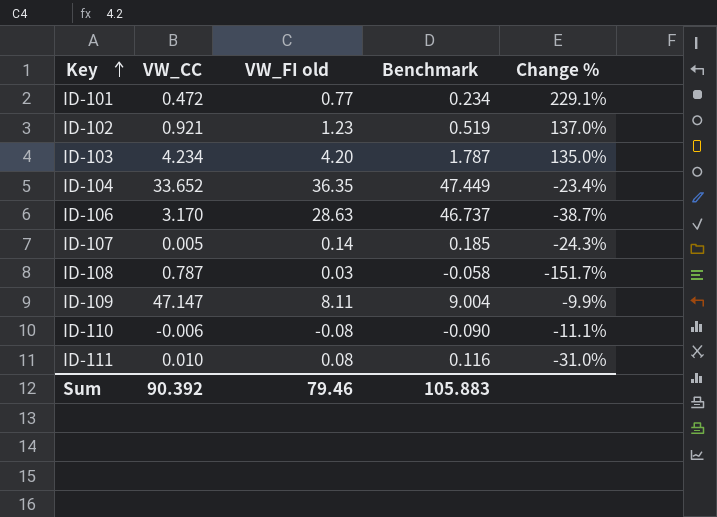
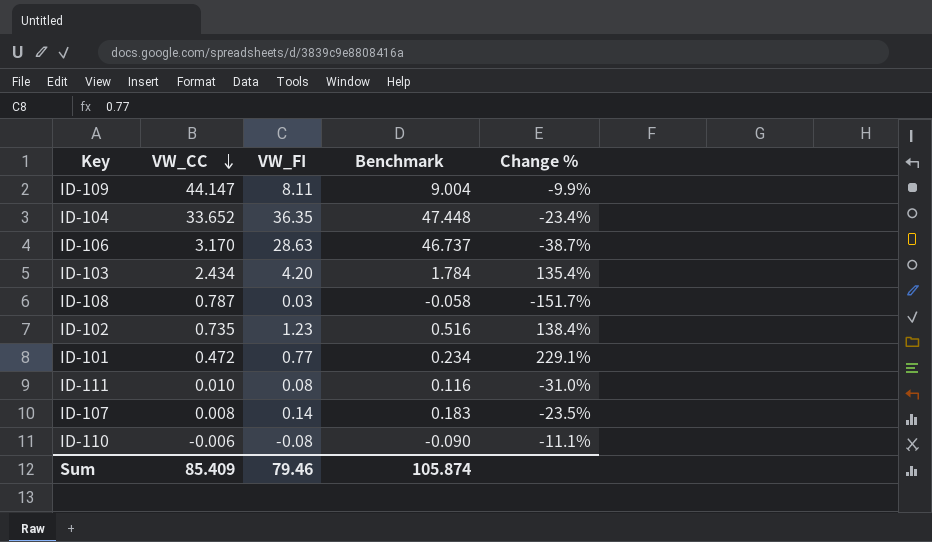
row order: Key ascending -> VW_CC descending
column name: VW_FI old -> VW_FI
ID-109 | VW_CC: 47.147 -> 44.147
ID-104 | Benchmark: 47.449 -> 47.448
ID-103 | VW_CC: 4.234 -> 2.434
ID-103 | Benchmark: 1.787 -> 1.784
ID-103 | Change %: 135.0% -> 135.4%
ID-102 | VW_CC: 0.921 -> 0.735
ID-102 | Benchmark: 0.519 -> 0.516
ID-102 | Change %: 137.0% -> 138.4%
ID-107 | VW_CC: 0.005 -> 0.008
ID-107 | Benchmark: 0.185 -> 0.183
ID-107 | Change %: -24.3% -> -23.5%
Sum | VW_CC: 90.392 -> 85.409
Sum | Benchmark: 105.883 -> 105.874

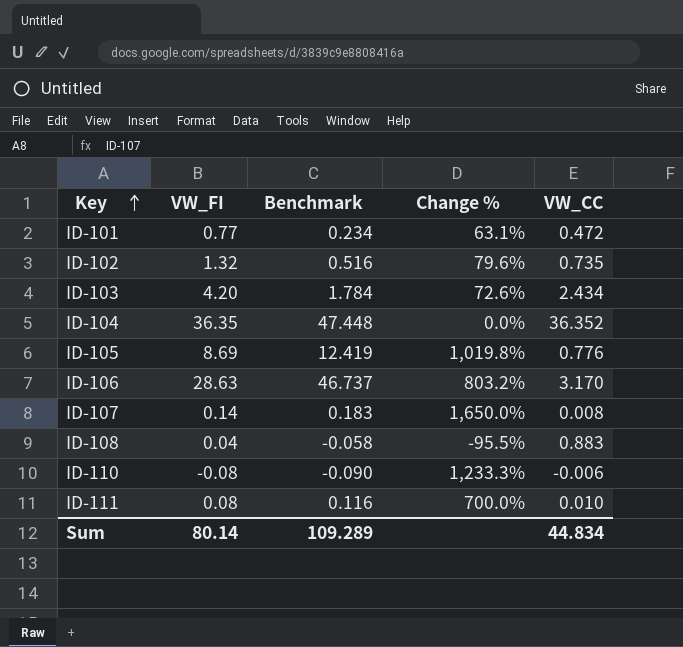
row order: VW_CC descending -> Key ascending
column Change % | formula: ([VW_FI] - [Benchmark]) / [Benchmark] -> ([VW_FI] - [VW_CC]) / [VW_CC]
column VW_CC | position: 2 -> 5
row ID-109: 44.147 | 8.11 | 9.004 | -9.9% -> none
ID-102 | VW_FI: 1.23 -> 1.32
ID-104 | VW_CC: 33.652 -> 36.352
row ID-105: none -> 8.69 | 12.419 | 1,019.8% | 0.776
ID-108 | VW_FI: 0.03 -> 0.04
ID-108 | VW_CC: 0.787 -> 0.883
Sum | VW_FI: 79.46 -> 80.14
Sum | Benchmark: 105.874 -> 109.289
Sum | VW_CC: 85.409 -> 44.834

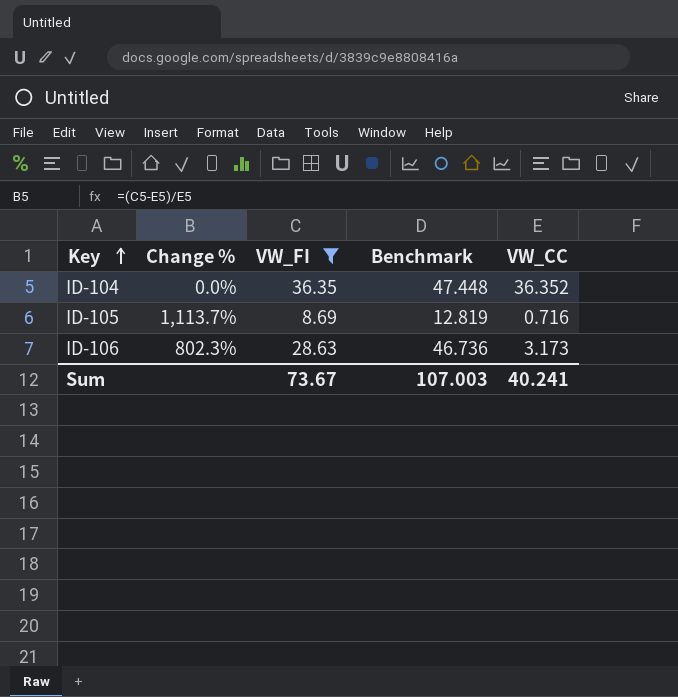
filter: none -> VW_FI >= 8.69
column Change % | position: 4 -> 2
ID-105 | Change %: 1,019.8% -> 1,113.7%
ID-105 | Benchmark: 12.419 -> 12.819
ID-105 | VW_CC: 0.776 -> 0.716
ID-106 | Change %: 803.2% -> 802.3%
ID-106 | Benchmark: 46.737 -> 46.736
ID-106 | VW_CC: 3.170 -> 3.173
Sum | VW_FI: 80.14 -> 73.67
Sum | Benchmark: 109.289 -> 107.003
Sum | VW_CC: 44.834 -> 40.241

